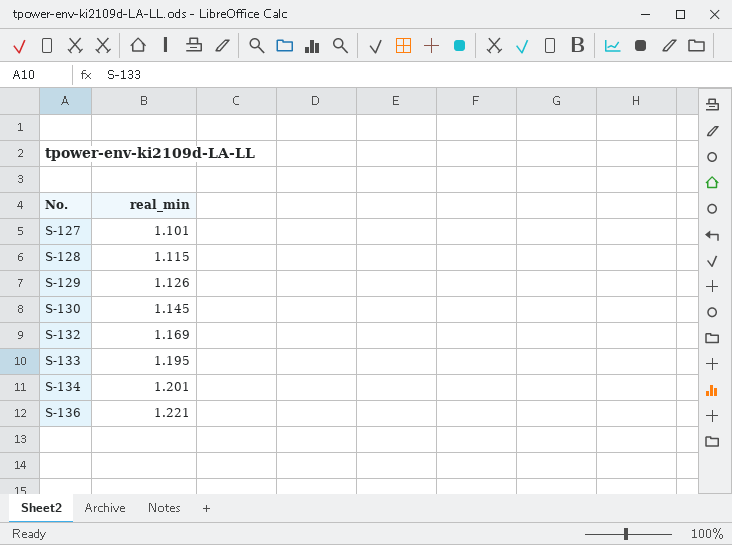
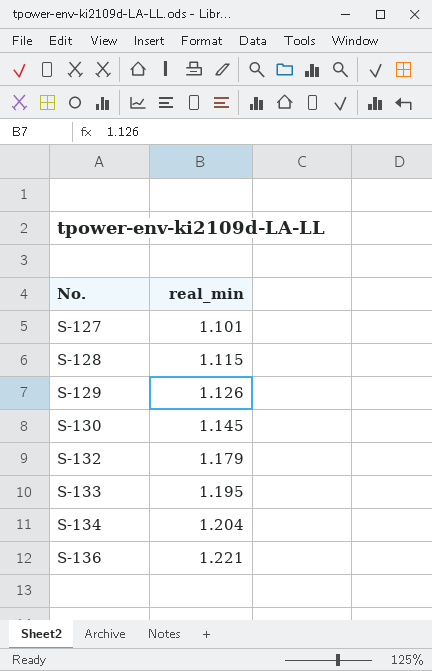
S-132 | real_min: 1.169 -> 1.179
S-134 | real_min: 1.201 -> 1.204

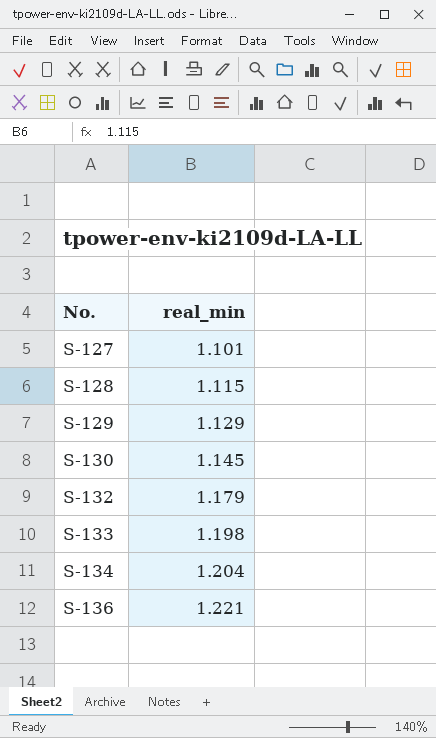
S-129 | real_min: 1.126 -> 1.129
S-133 | real_min: 1.195 -> 1.198

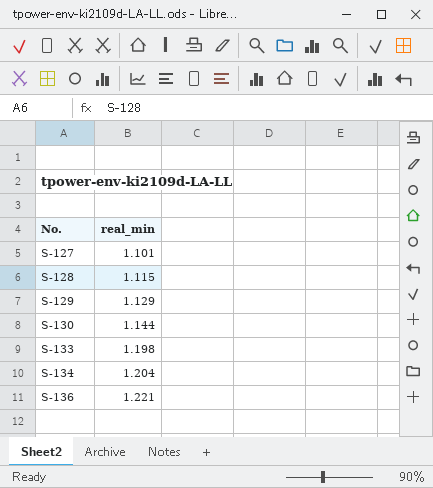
row S-132: 1.179 -> none
S-130 | real_min: 1.145 -> 1.144

